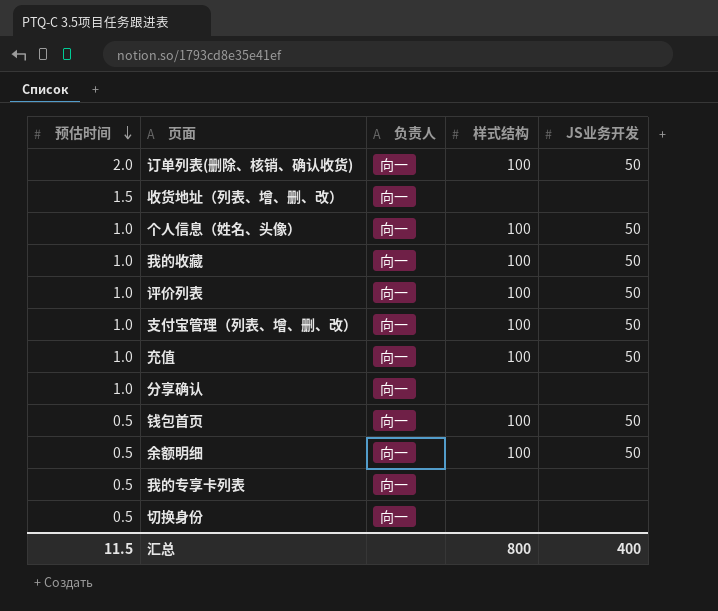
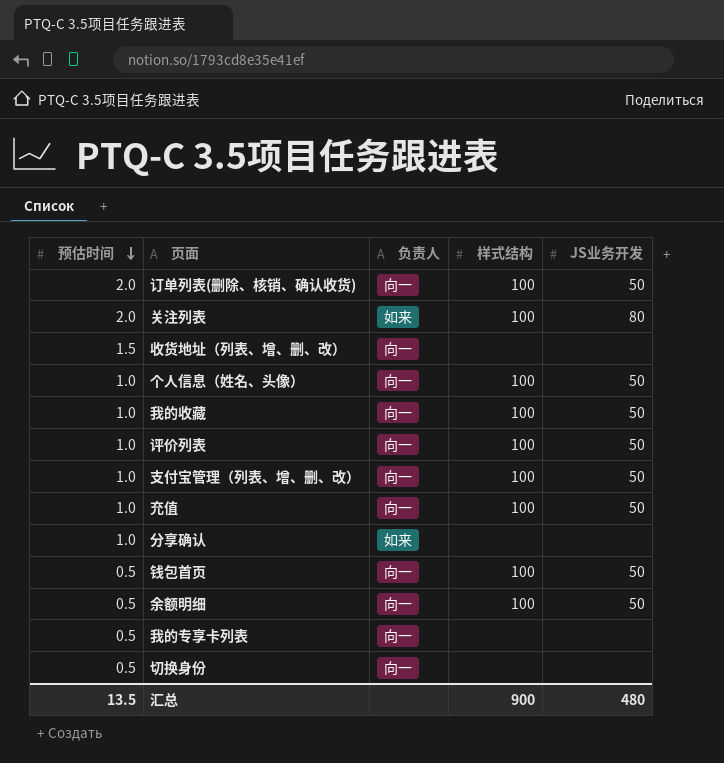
row 关注列表: none -> 2.0 | 如来 | 100 | 80
分享确认 | 负责人: 向一 -> 如来
汇总 | 预估时间: 11.5 -> 13.5
汇总 | 样式结构: 800 -> 900
汇总 | JS业务开发: 400 -> 480

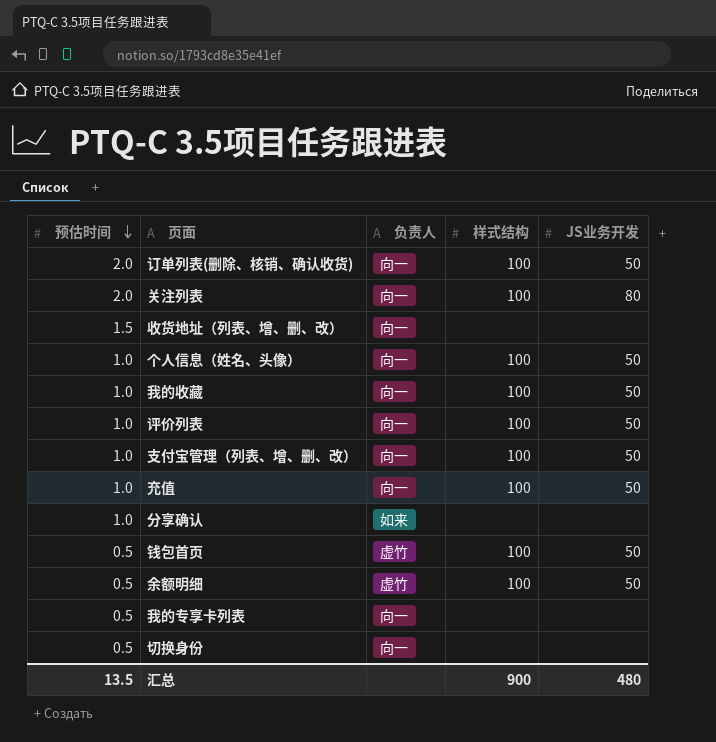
关注列表 | 负责人: 如来 -> 向一
钱包首页 | 负责人: 向一 -> 虚竹
余额明细 | 负责人: 向一 -> 虚竹

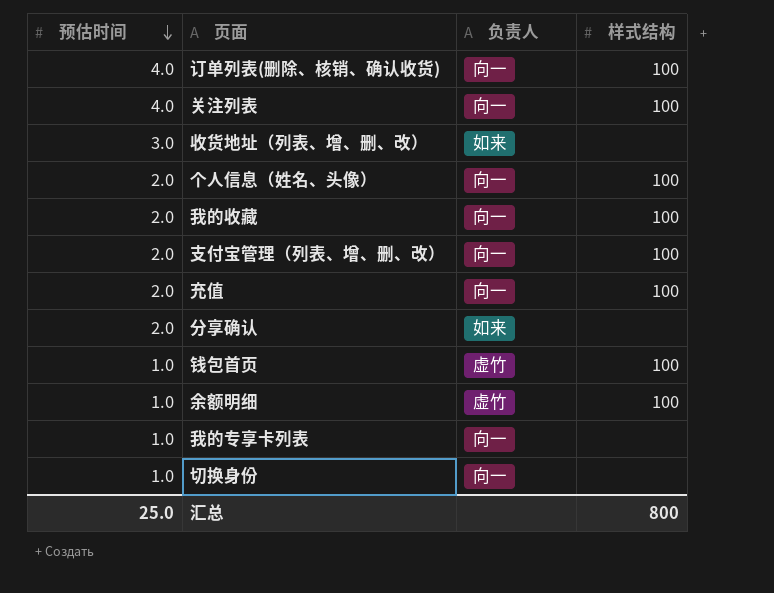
column JS业务开发 | position: 5 -> none
row 评价列表: 1.0 | 向一 | 100 | 50 -> none
订单列表(删除、核销、确认收货) | 预估时间: 2.0 -> 4.0
关注列表 | 预估时间: 2.0 -> 4.0
收货地址（列表、增、删、改） | 预估时间: 1.5 -> 3.0
收货地址（列表、增、删、改） | 负责人: 向一 -> 如来
个人信息（姓名、头像） | 预估时间: 1.0 -> 2.0
我的收藏 | 预估时间: 1.0 -> 2.0
支付宝管理（列表、增、删、改） | 预估时间: 1.0 -> 2.0
充值 | 预估时间: 1.0 -> 2.0
分享确认 | 预估时间: 1.0 -> 2.0
钱包首页 | 预估时间: 0.5 -> 1.0
余额明细 | 预估时间: 0.5 -> 1.0
我的专享卡列表 | 预估时间: 0.5 -> 1.0
切换身份 | 预估时间: 0.5 -> 1.0
汇总 | 预估时间: 13.5 -> 25.0
汇总 | 样式结构: 900 -> 800

